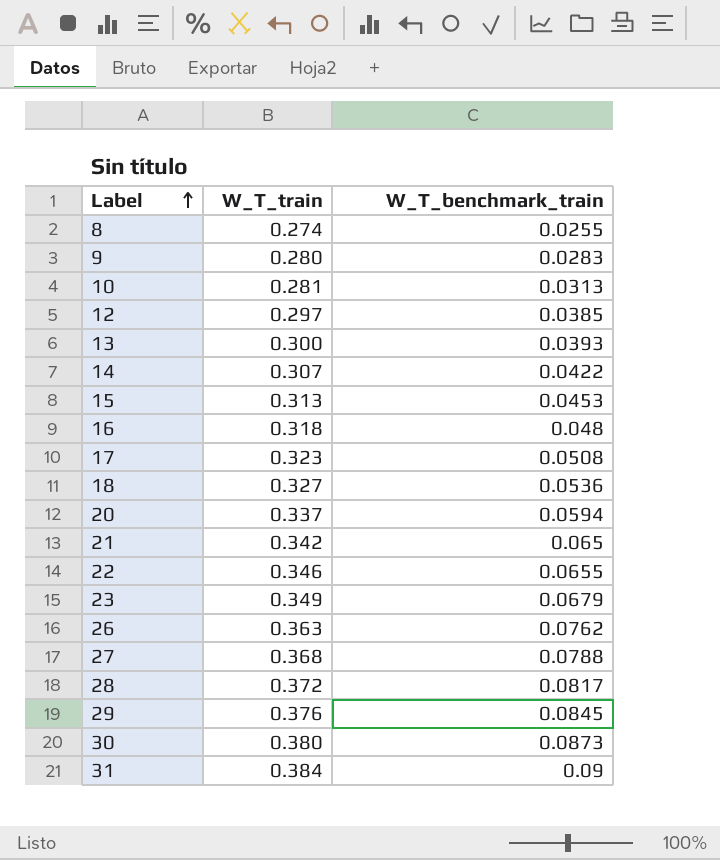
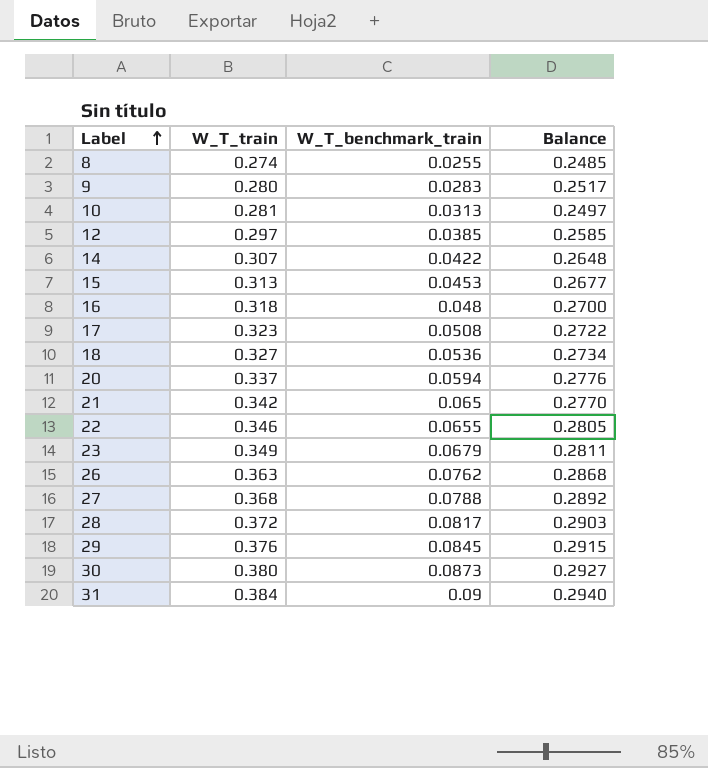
column Balance | formula: none -> [W_T_train] - [W_T_benchmark_train]
row 13: 0.300 | 0.0393 -> none

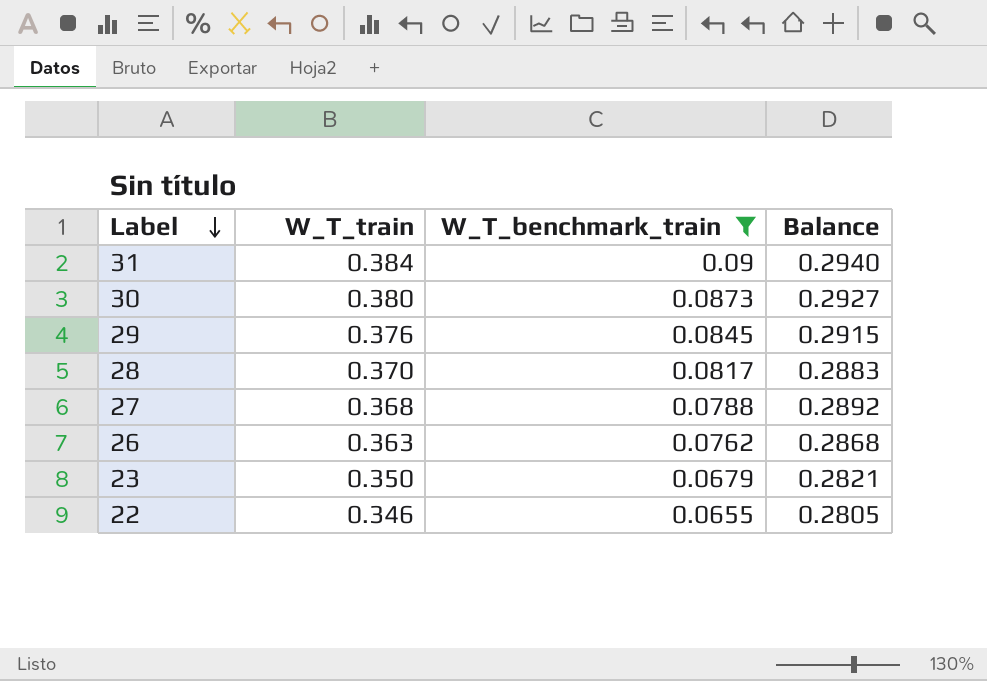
filter: none -> W_T_benchmark_train >= 0.0655
row order: Label ascending -> Label descending
28 | W_T_train: 0.372 -> 0.370
28 | Balance: 0.2903 -> 0.2883
23 | W_T_train: 0.349 -> 0.350
23 | Balance: 0.2811 -> 0.2821

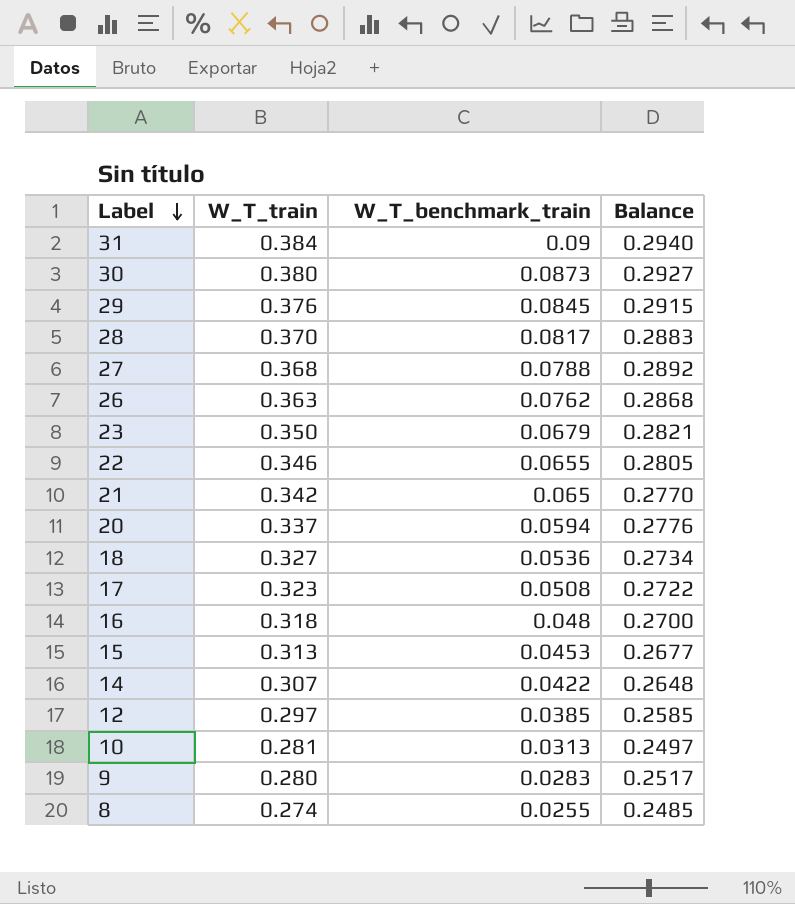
filter: W_T_benchmark_train >= 0.0655 -> none

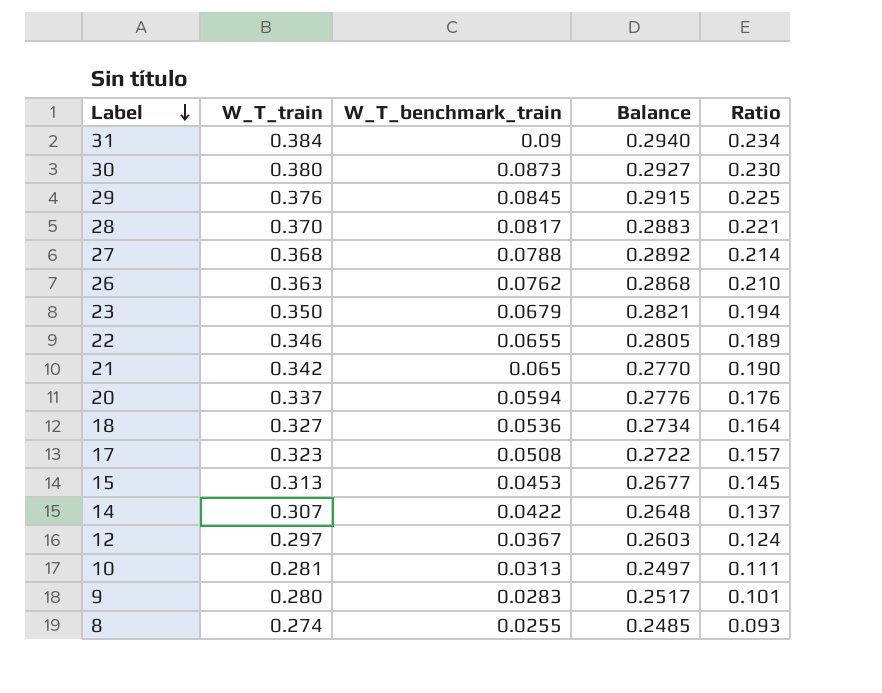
column Ratio | formula: none -> [W_T_benchmark_train] / [W_T_train]
row 16: 0.318 | 0.048 | 0.2700 -> none
12 | W_T_benchmark_train: 0.0385 -> 0.0367
12 | Balance: 0.2585 -> 0.2603

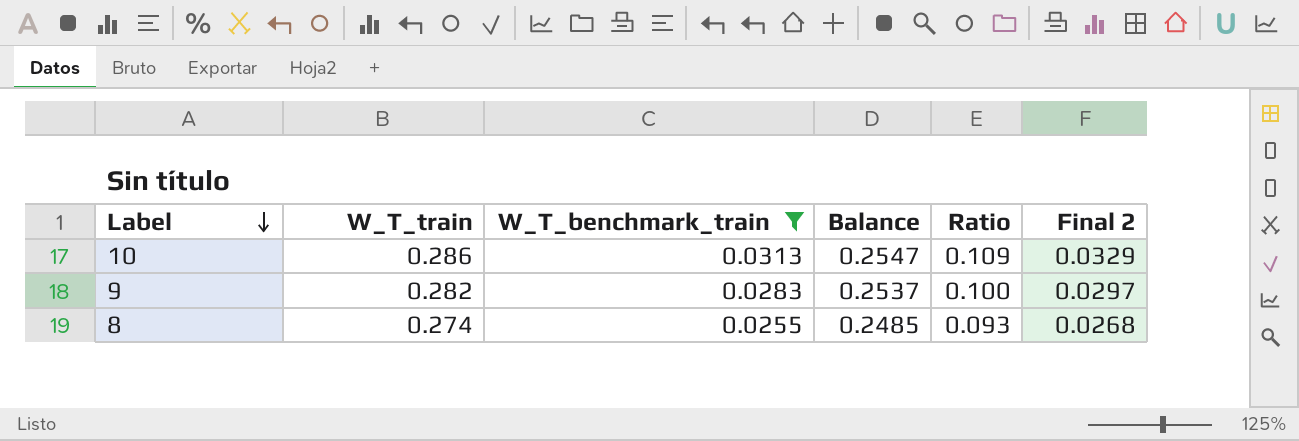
filter: none -> W_T_benchmark_train <= 0.0313
column Final 2 | formula: none -> [W_T_benchmark_train] * 1.05
10 | W_T_train: 0.281 -> 0.286
10 | Balance: 0.2497 -> 0.2547
10 | Ratio: 0.111 -> 0.109
9 | W_T_train: 0.280 -> 0.282
9 | Balance: 0.2517 -> 0.2537
9 | Ratio: 0.101 -> 0.100

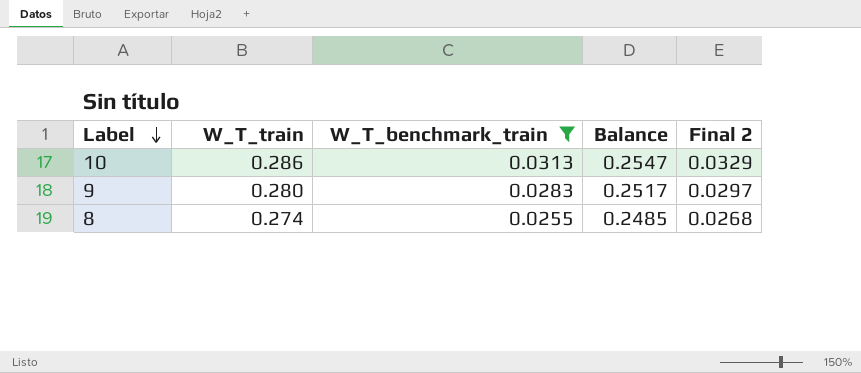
column Ratio | formula: [W_T_benchmark_train] / [W_T_train] -> none
9 | W_T_train: 0.282 -> 0.280
9 | Balance: 0.2537 -> 0.2517

